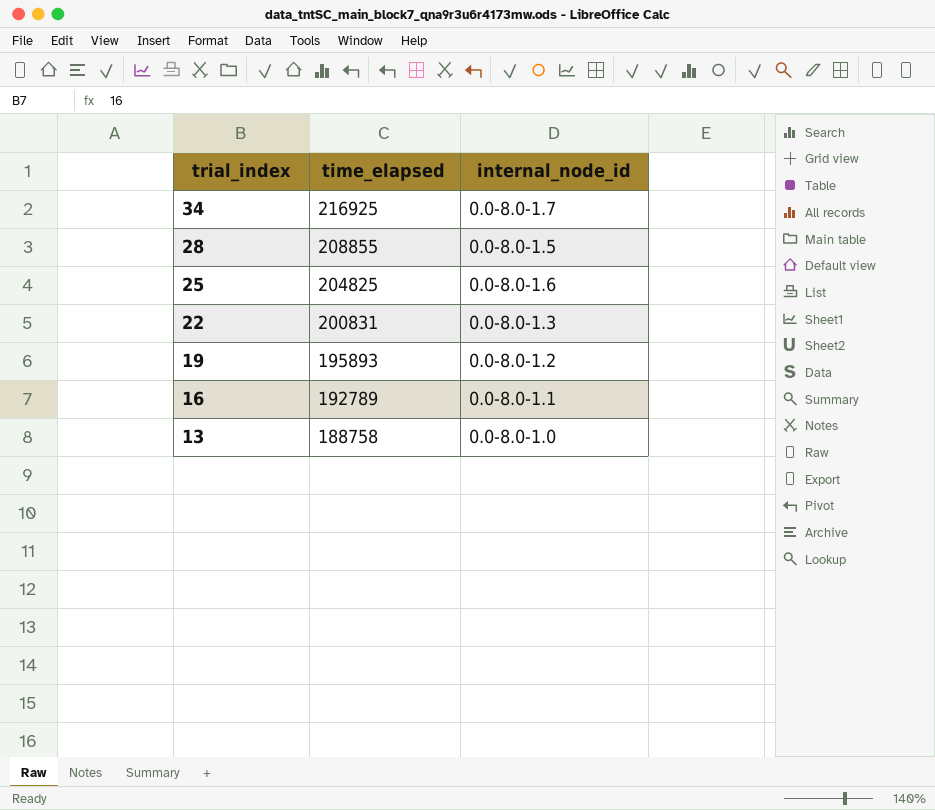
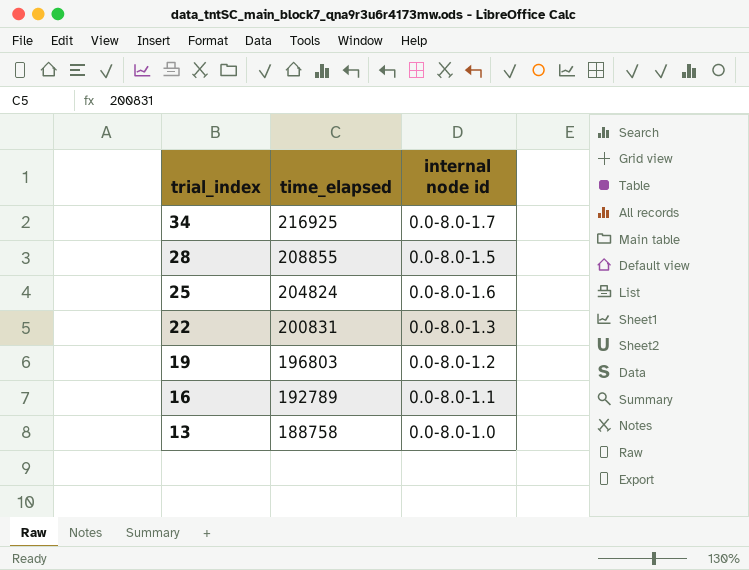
column name: internal_node_id -> internal node id
25 | time_elapsed: 204825 -> 204824
19 | time_elapsed: 195893 -> 196803

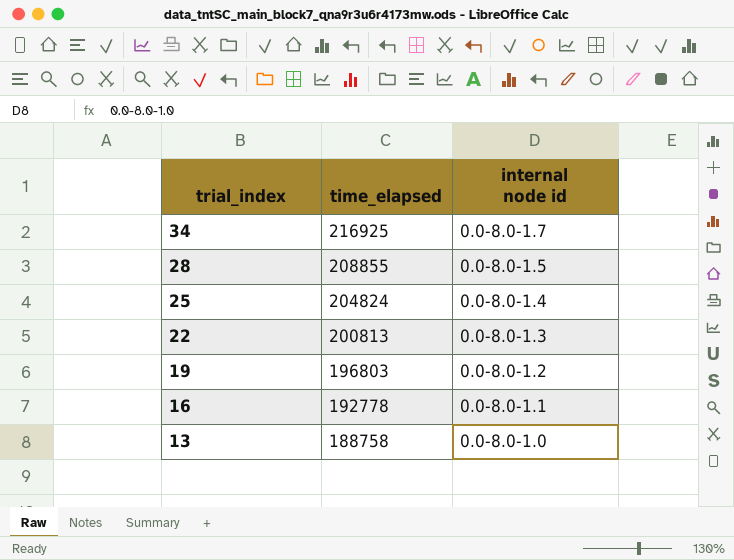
25 | internal node id: 0.0-8.0-1.6 -> 0.0-8.0-1.4
22 | time_elapsed: 200831 -> 200813
16 | time_elapsed: 192789 -> 192778

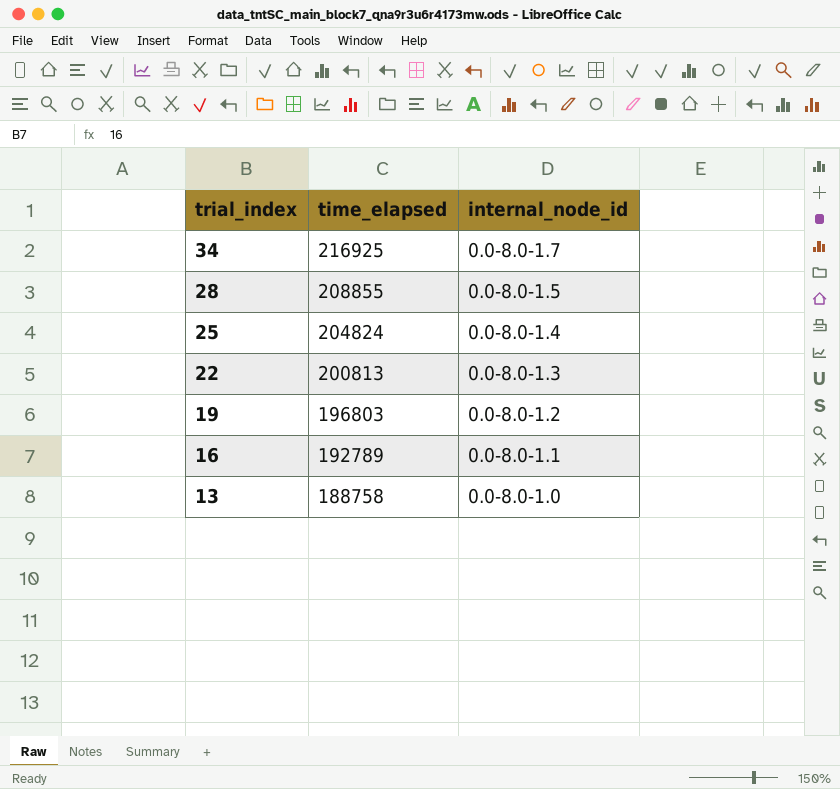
column name: internal node id -> internal_node_id
16 | time_elapsed: 192778 -> 192789

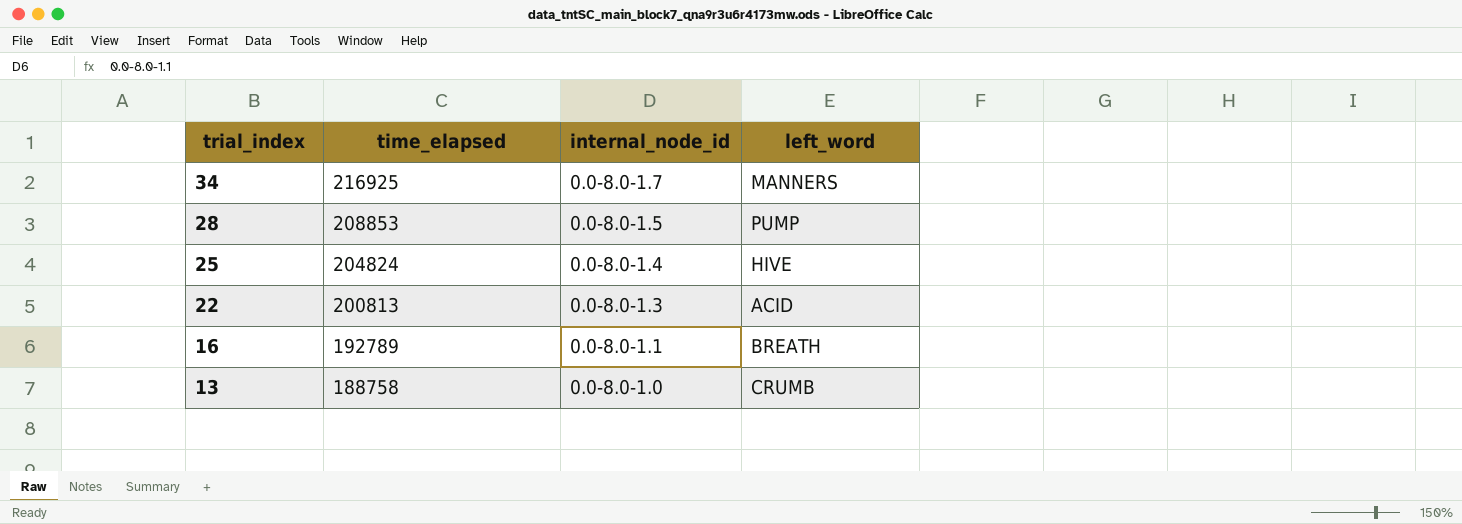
column left_word | position: none -> 4
row 19: 196803 | 0.0-8.0-1.2 -> none
28 | time_elapsed: 208855 -> 208853

